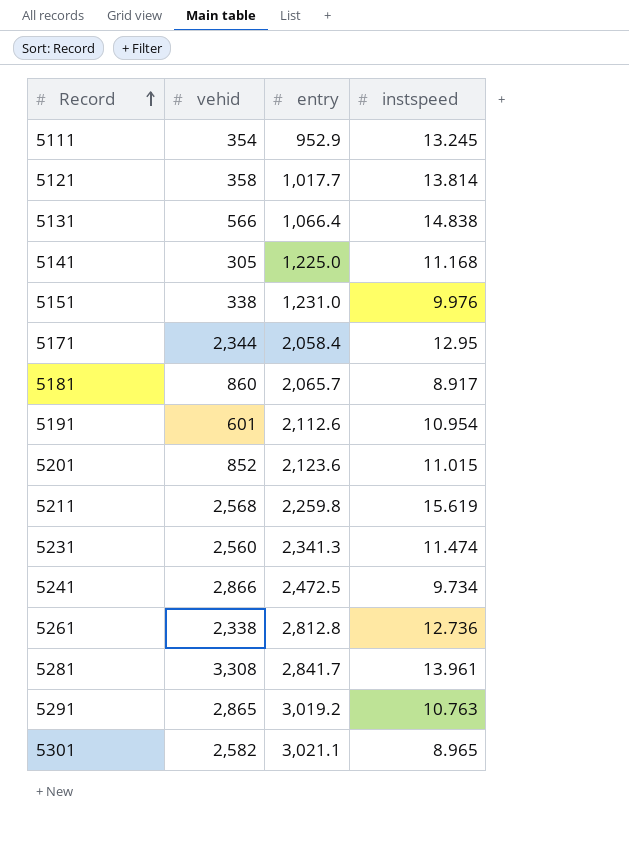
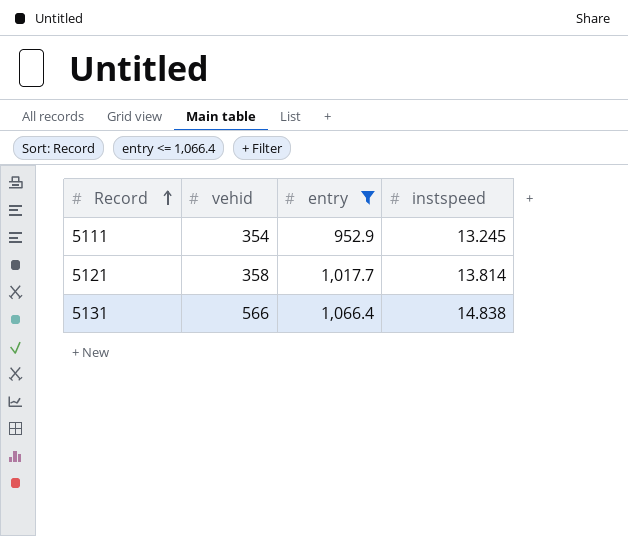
filter: none -> entry <= 1,066.4

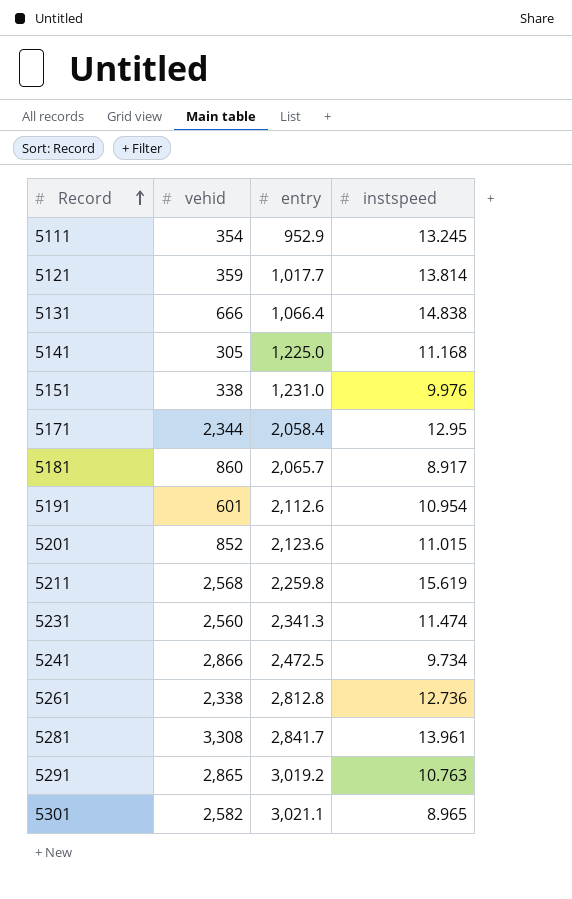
filter: entry <= 1,066.4 -> none
5121 | vehid: 358 -> 359
5131 | vehid: 566 -> 666

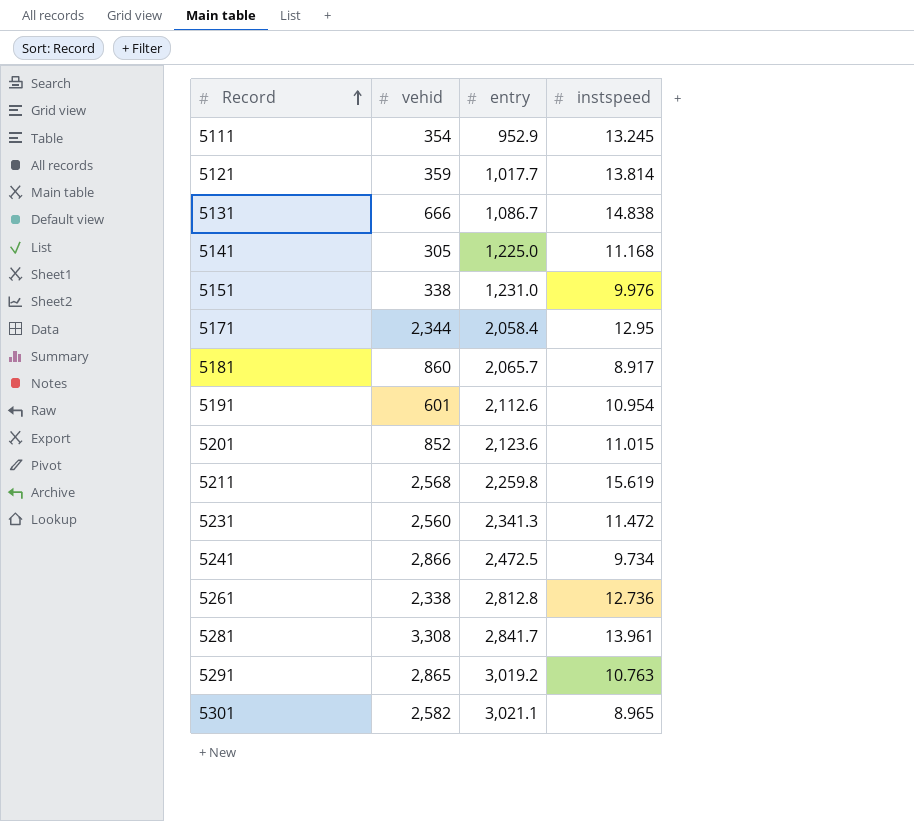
5131 | entry: 1,066.4 -> 1,086.7
5231 | instspeed: 11.474 -> 11.472

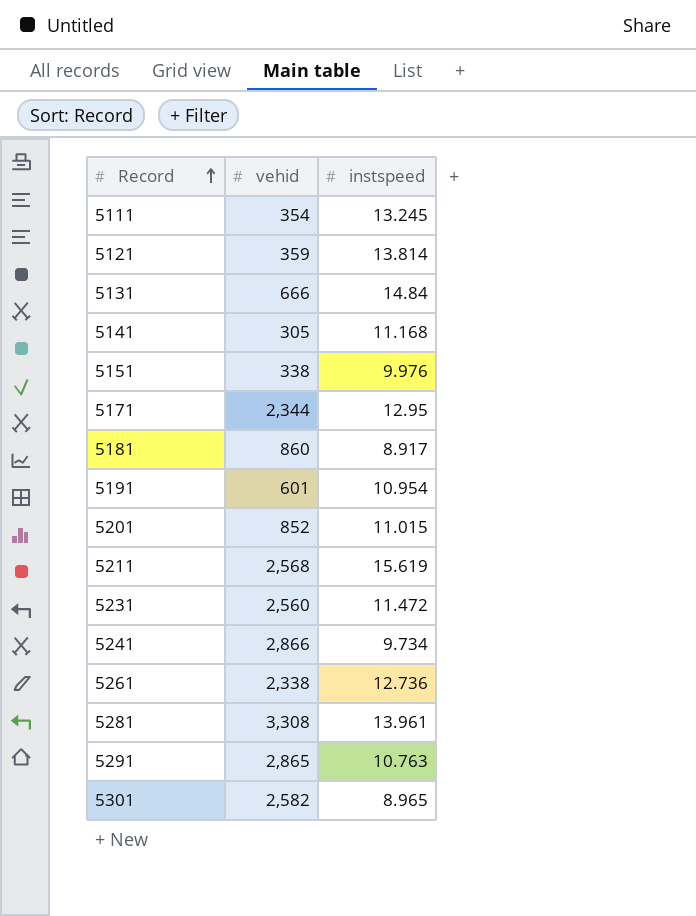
column entry | position: 3 -> none
5131 | instspeed: 14.838 -> 14.84

